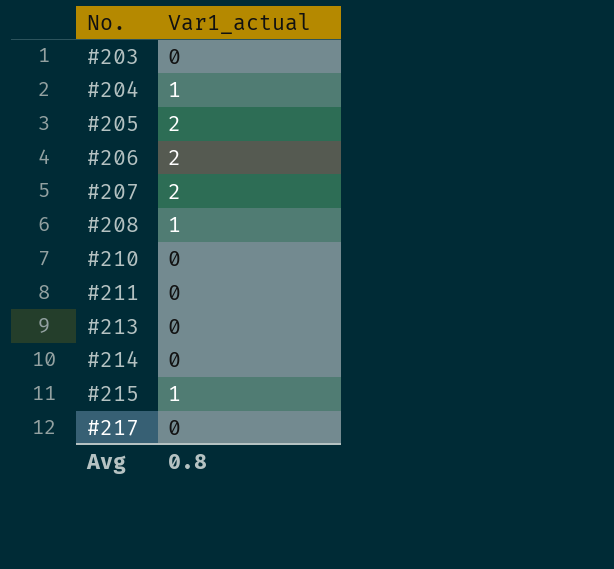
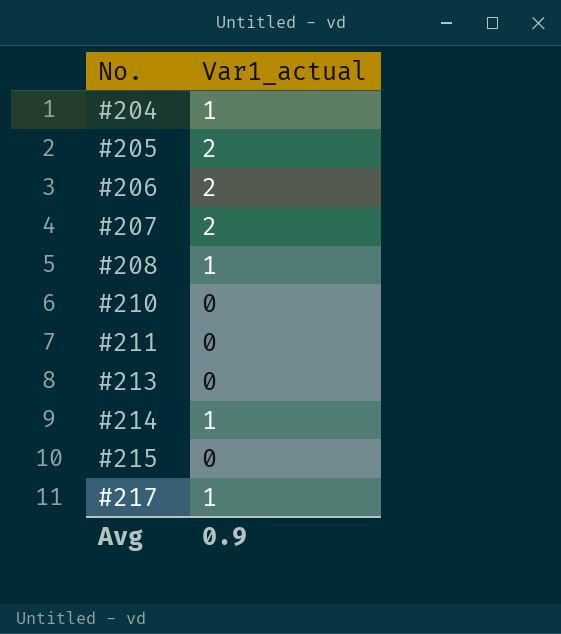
row #203: 0 -> none
#214 | Var1_actual: 0 -> 1
#215 | Var1_actual: 1 -> 0
#217 | Var1_actual: 0 -> 1
Avg | Var1_actual: 0.8 -> 0.9

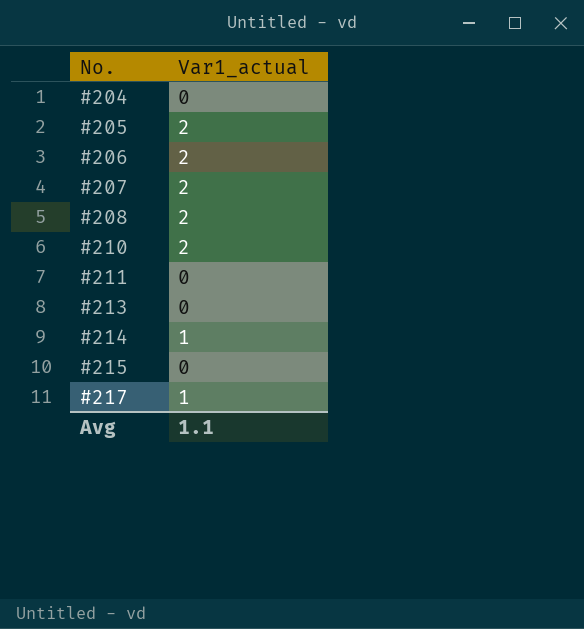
#204 | Var1_actual: 1 -> 0
#208 | Var1_actual: 1 -> 2
#210 | Var1_actual: 0 -> 2
Avg | Var1_actual: 0.9 -> 1.1

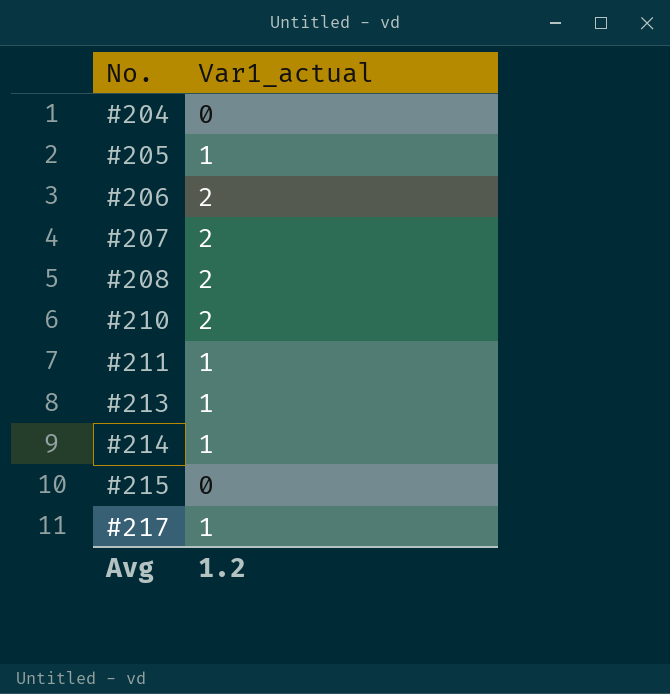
#205 | Var1_actual: 2 -> 1
#211 | Var1_actual: 0 -> 1
#213 | Var1_actual: 0 -> 1
Avg | Var1_actual: 1.1 -> 1.2

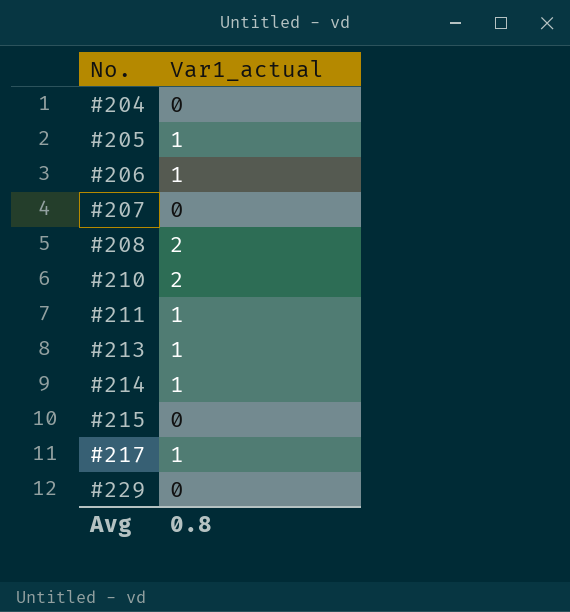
#206 | Var1_actual: 2 -> 1
#207 | Var1_actual: 2 -> 0
row #229: none -> 0
Avg | Var1_actual: 1.2 -> 0.8

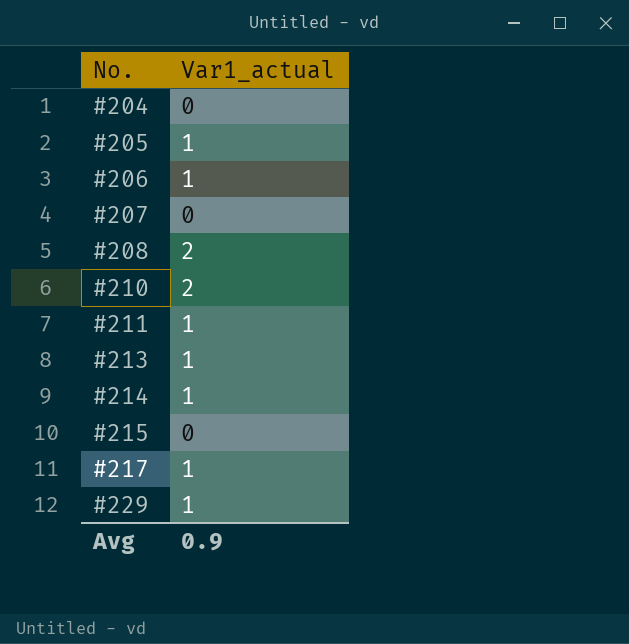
#229 | Var1_actual: 0 -> 1
Avg | Var1_actual: 0.8 -> 0.9

